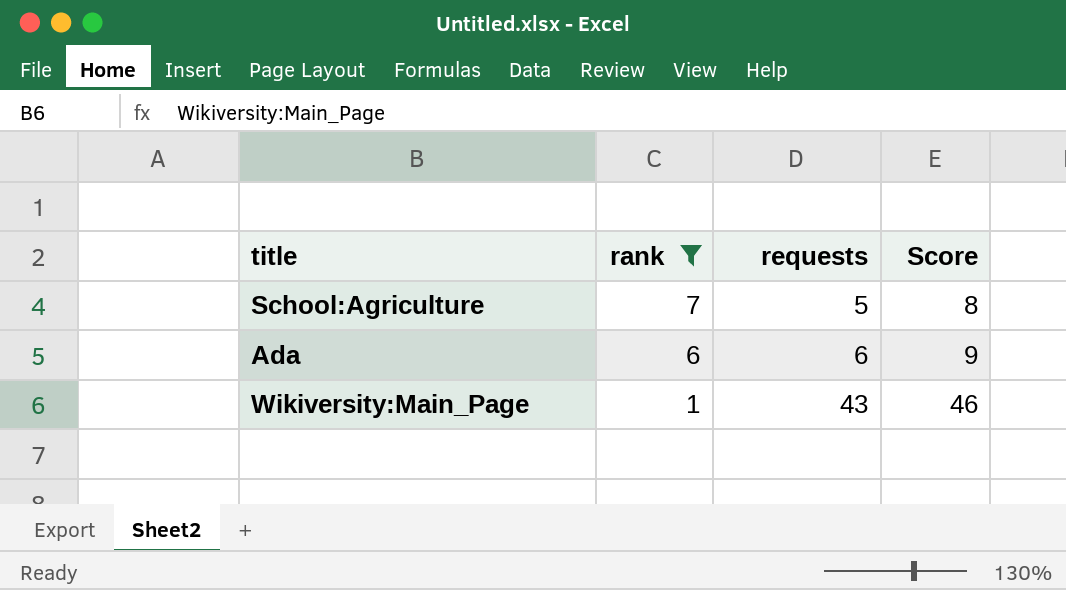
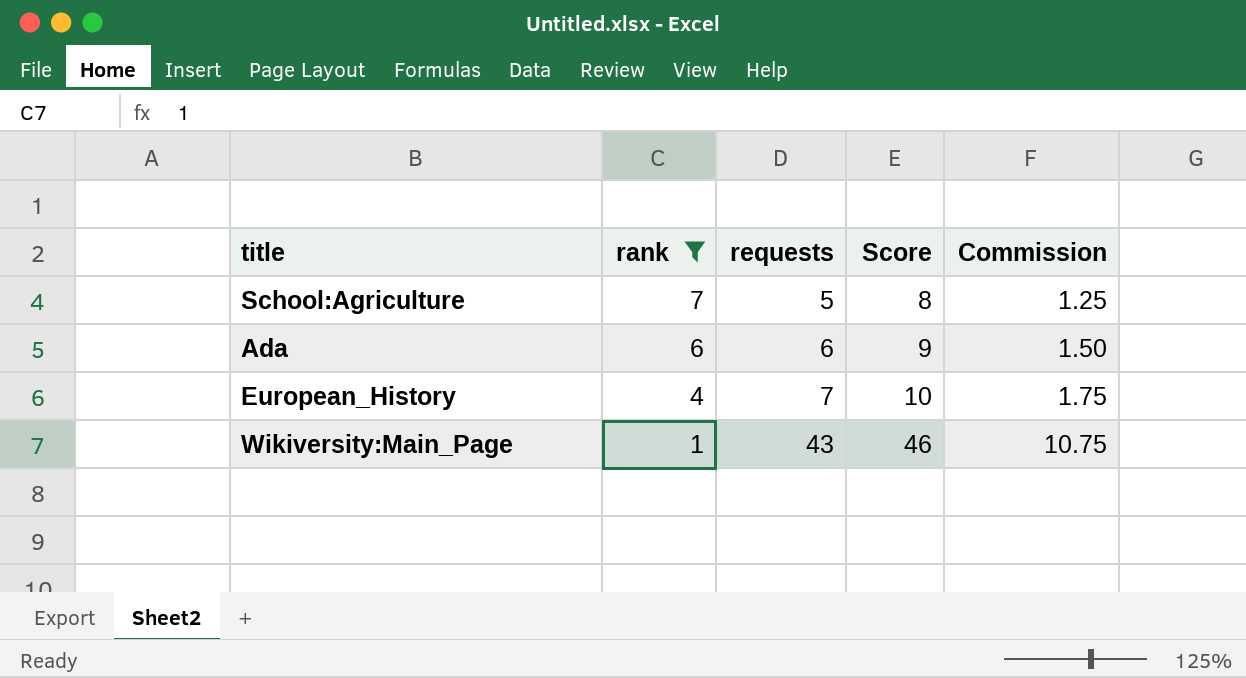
column Commission | formula: none -> [requests] * 0.25
row European_History: none -> 4 | 7 | 10 | 1.75

